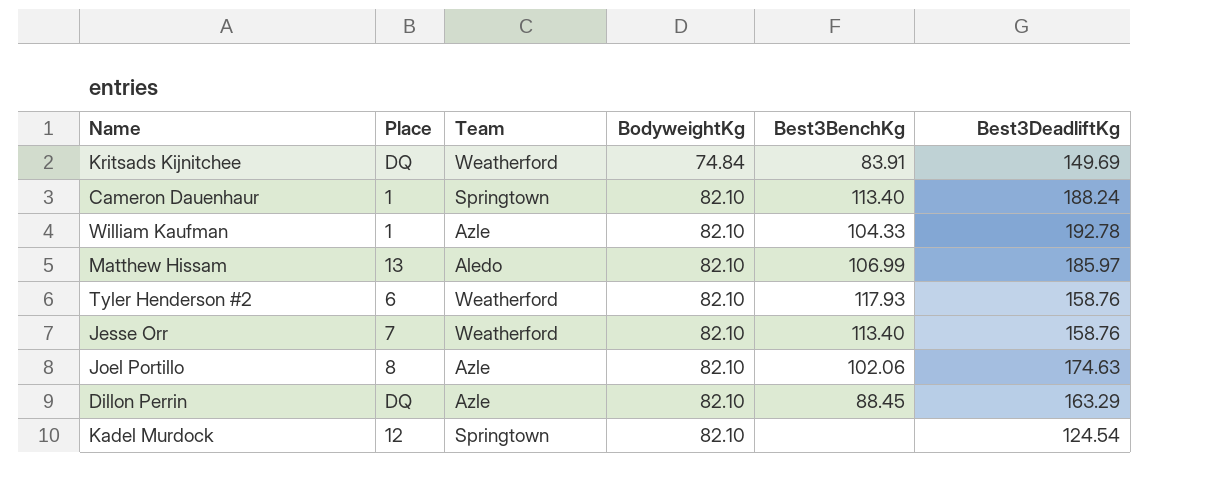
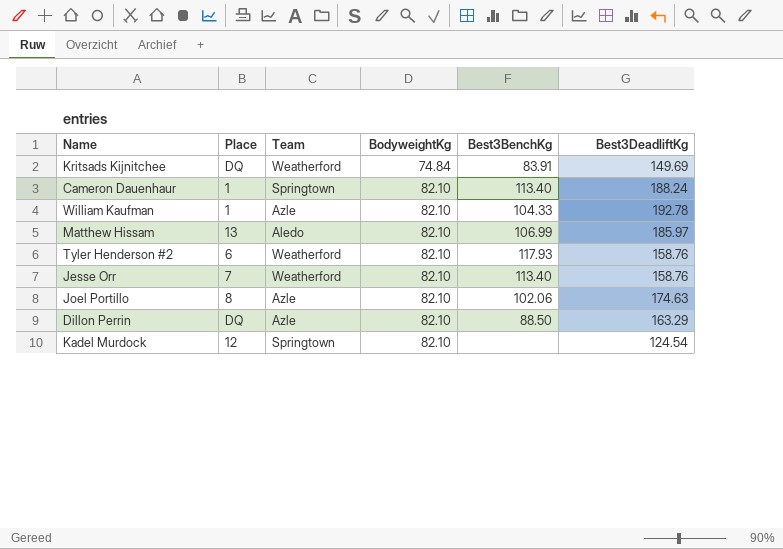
Dillon Perrin | Best3BenchKg: 88.45 -> 88.50

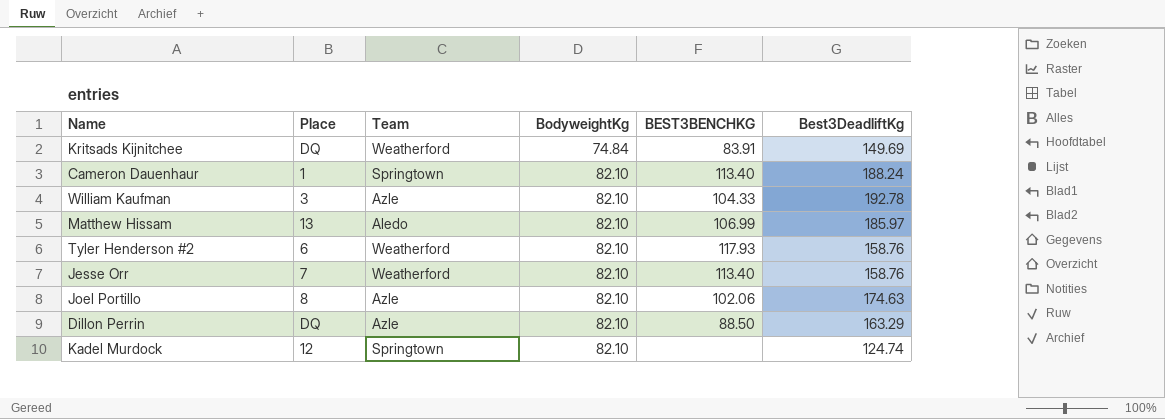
column name: Best3BenchKg -> BEST3BENCHKG
William Kaufman | Place: 1 -> 3
Kadel Murdock | Best3DeadliftKg: 124.54 -> 124.74

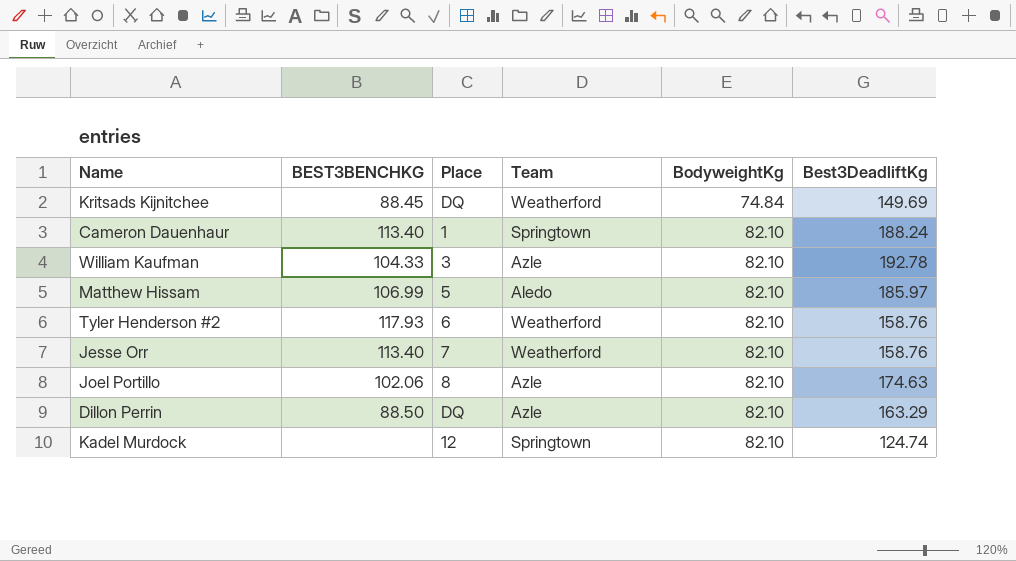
column BEST3BENCHKG | position: 5 -> 2
Kritsads Kijnitchee | BEST3BENCHKG: 83.91 -> 88.45
Matthew Hissam | Place: 13 -> 5

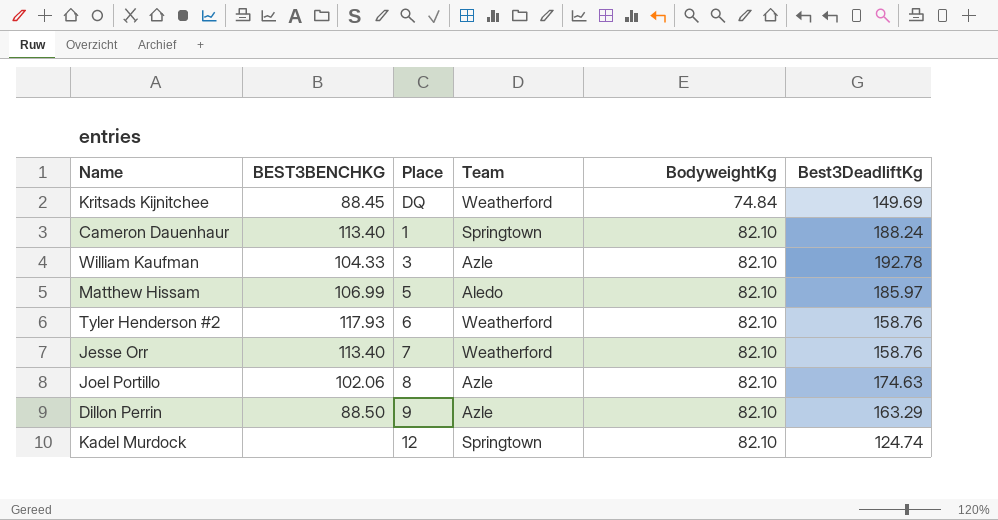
Dillon Perrin | Place: DQ -> 9

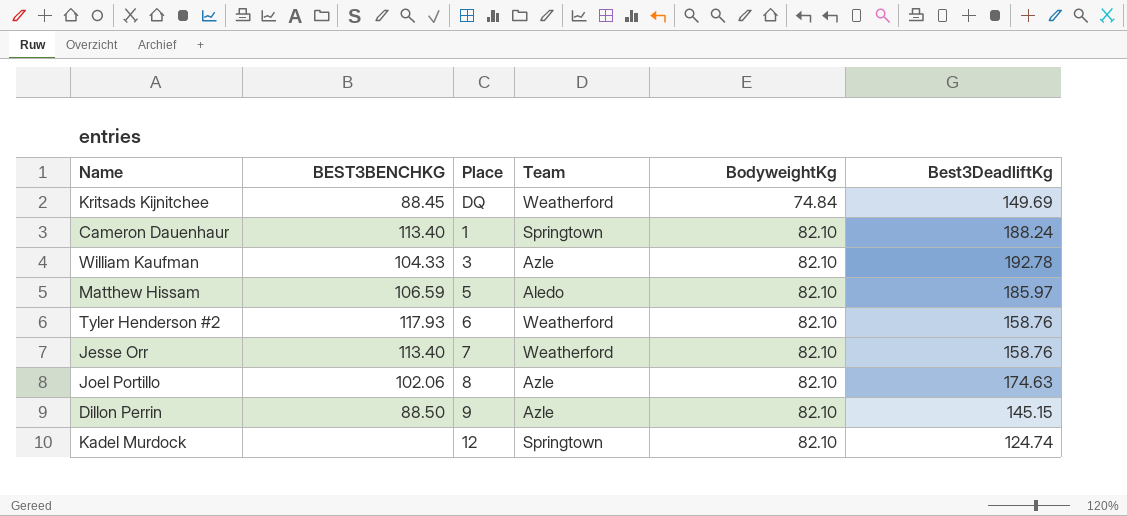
Matthew Hissam | BEST3BENCHKG: 106.99 -> 106.59
Dillon Perrin | Best3DeadliftKg: 163.29 -> 145.15

